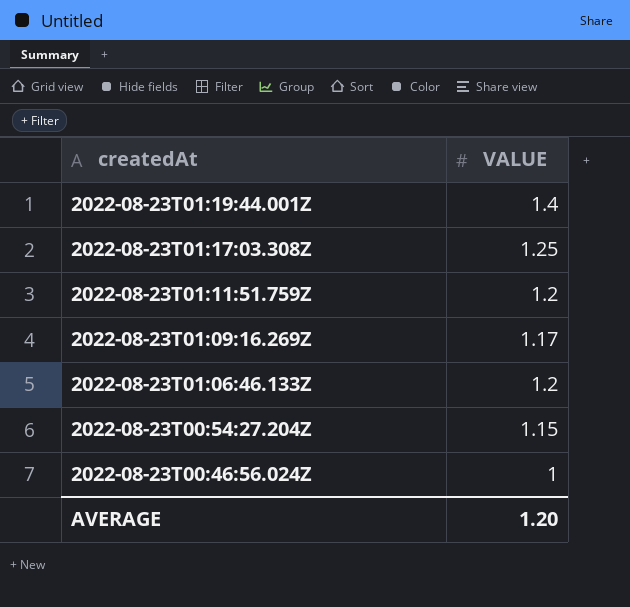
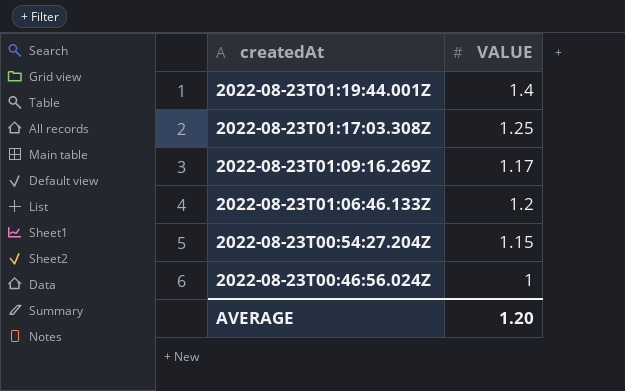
row 2022-08-23T01:11:51.759Z: 1.2 -> none

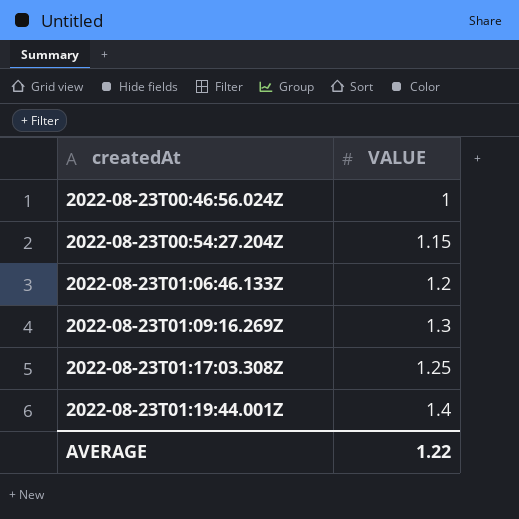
row order: createdAt descending -> createdAt ascending
2022-08-23T01:09:16.269Z | VALUE: 1.17 -> 1.3
AVERAGE | VALUE: 1.20 -> 1.22

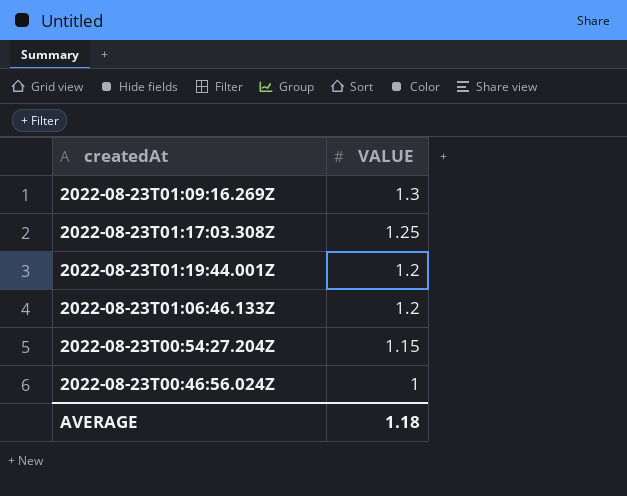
row order: createdAt ascending -> VALUE descending
2022-08-23T01:19:44.001Z | VALUE: 1.4 -> 1.2
AVERAGE | VALUE: 1.22 -> 1.18

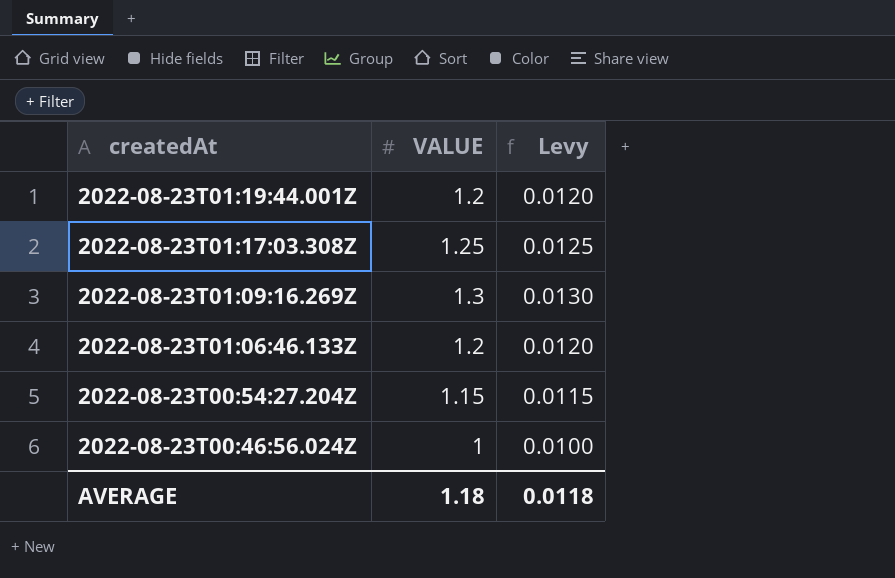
row order: VALUE descending -> createdAt descending
column Levy | formula: none -> [VALUE] * 0.01

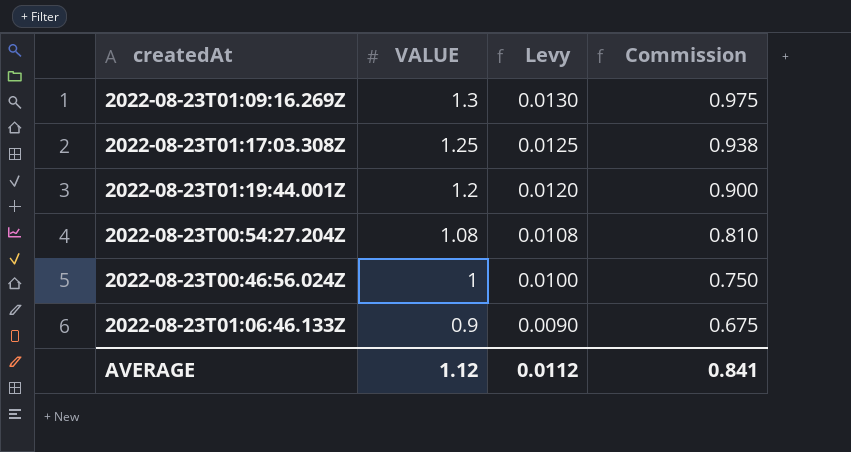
row order: createdAt descending -> VALUE descending
column Commission | formula: none -> [VALUE] * 0.75
2022-08-23T00:54:27.204Z | VALUE: 1.15 -> 1.08
2022-08-23T00:54:27.204Z | Levy: 0.0115 -> 0.0108
2022-08-23T01:06:46.133Z | VALUE: 1.2 -> 0.9
2022-08-23T01:06:46.133Z | Levy: 0.0120 -> 0.0090
AVERAGE | VALUE: 1.18 -> 1.12
AVERAGE | Levy: 0.0118 -> 0.0112

